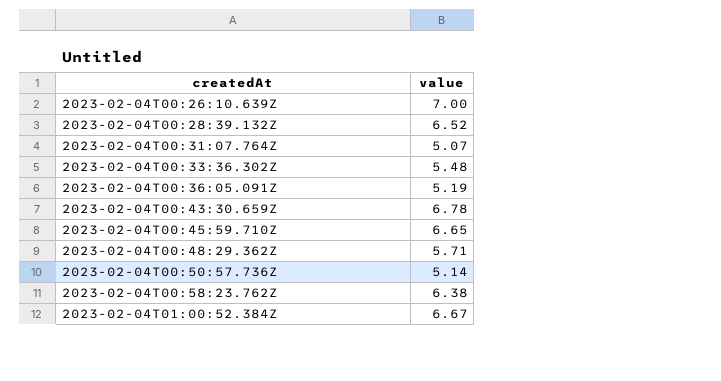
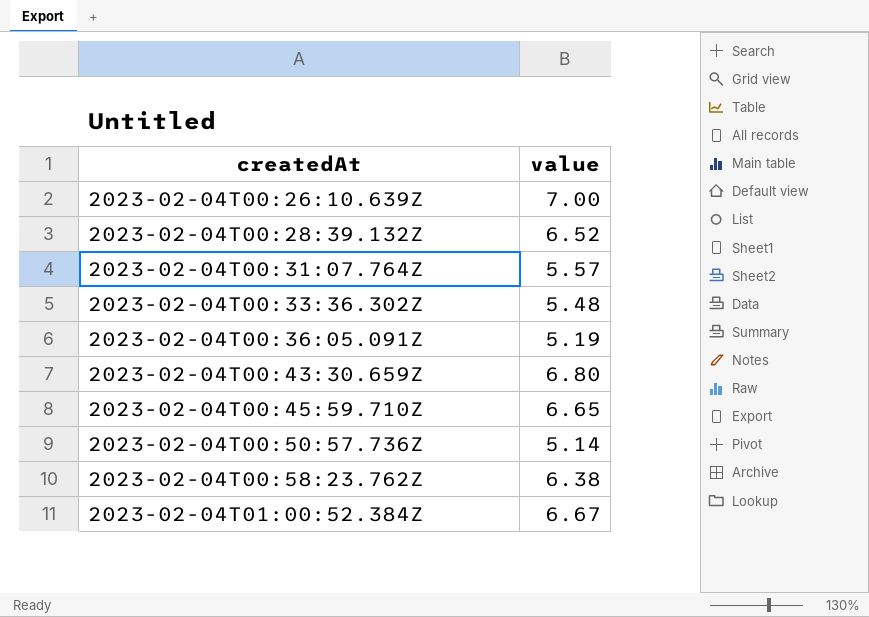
row 2023-02-04T00:48:29.362Z: 5.71 -> none
2023-02-04T00:31:07.764Z | value: 5.07 -> 5.57
2023-02-04T00:43:30.659Z | value: 6.78 -> 6.80

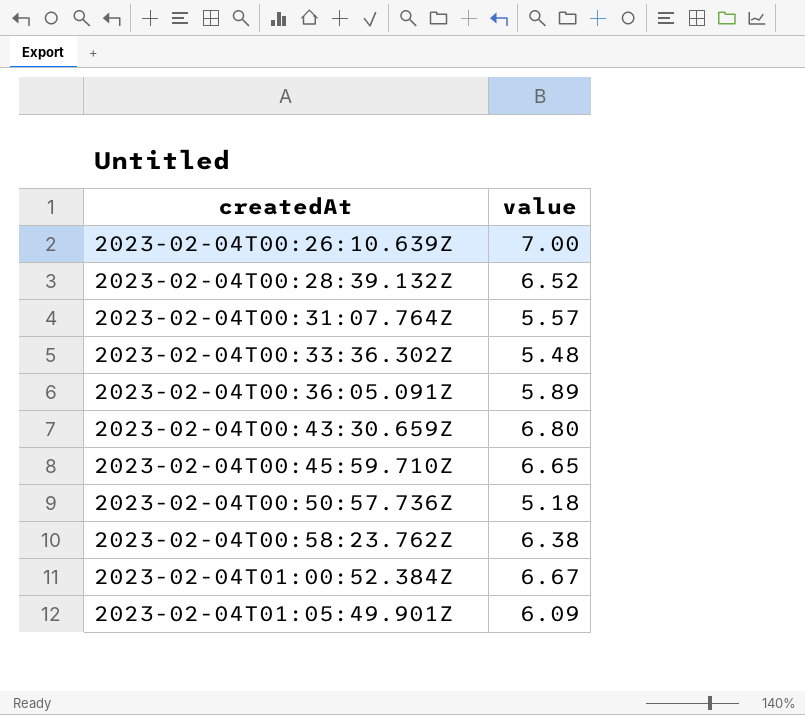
2023-02-04T00:36:05.091Z | value: 5.19 -> 5.89
2023-02-04T00:50:57.736Z | value: 5.14 -> 5.18
row 2023-02-04T01:05:49.901Z: none -> 6.09

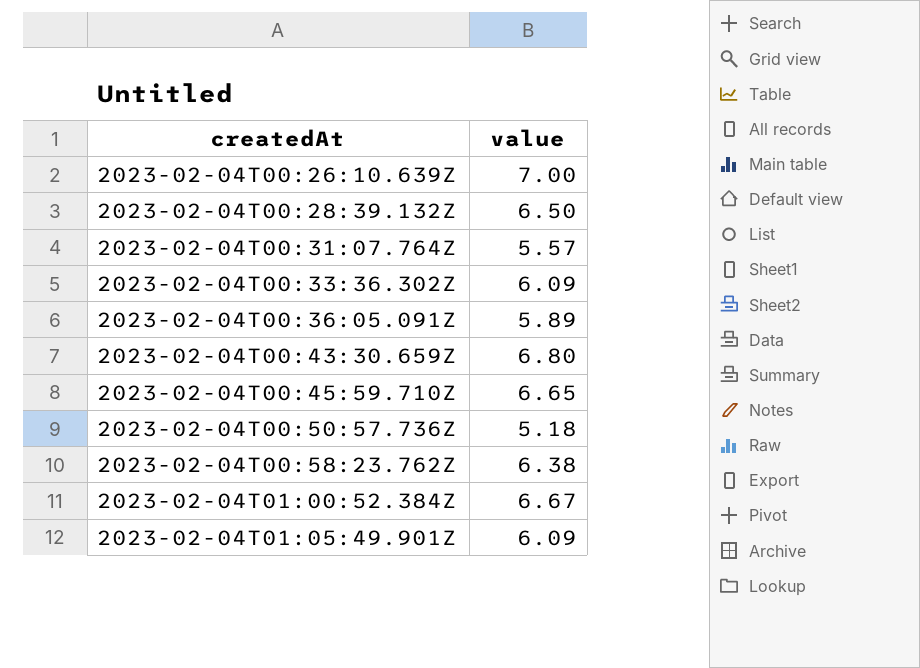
2023-02-04T00:28:39.132Z | value: 6.52 -> 6.50
2023-02-04T00:33:36.302Z | value: 5.48 -> 6.09

